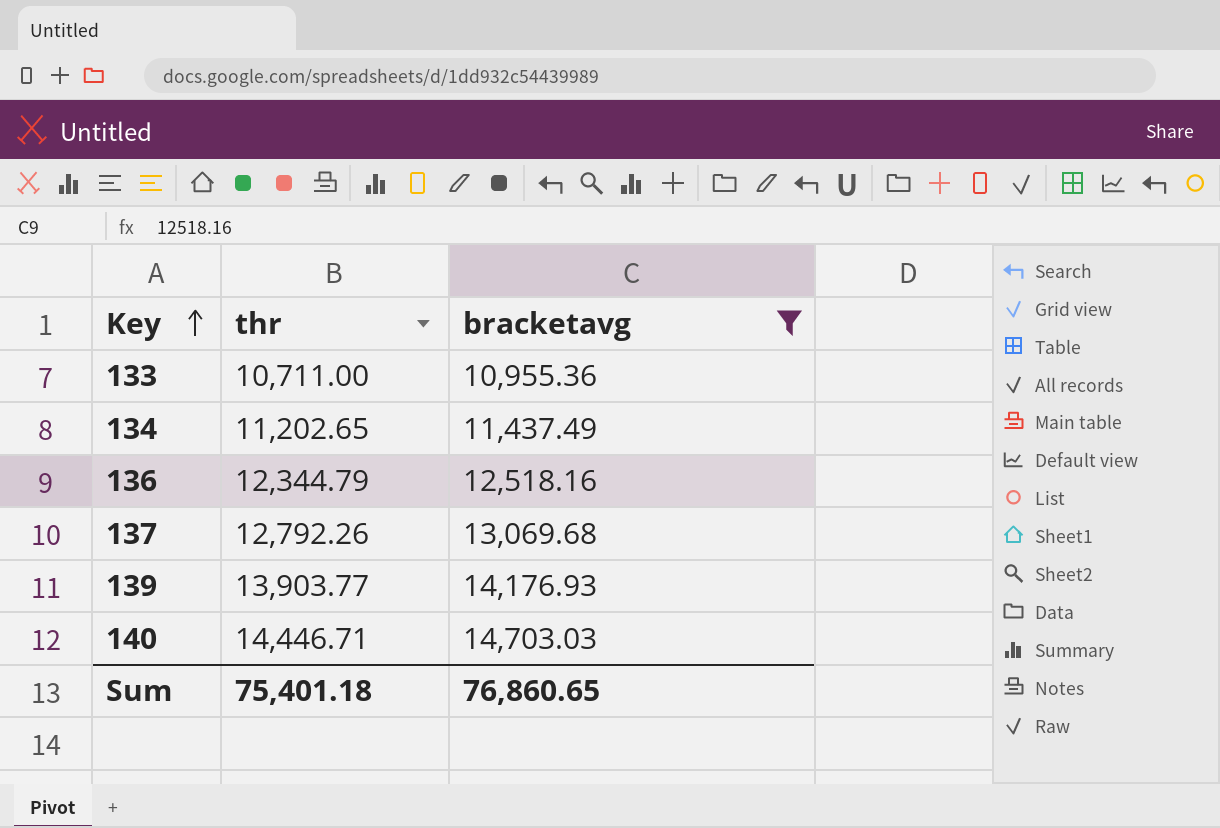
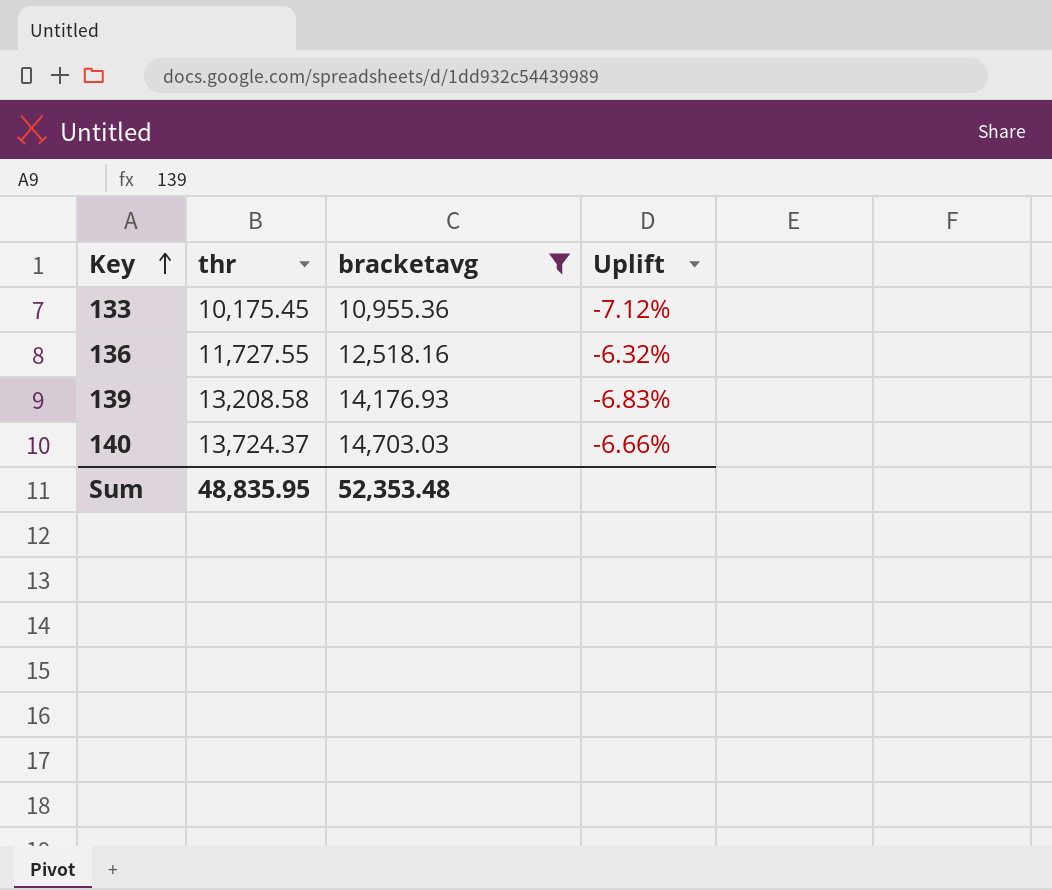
column Uplift | formula: none -> ([thr] - [bracketavg]) / [bracketavg]
row 134: 11,202.65 | 11,437.49 -> none
row 137: 12,792.26 | 13,069.68 -> none
133 | thr: 10,711.00 -> 10,175.45
136 | thr: 12,344.79 -> 11,727.55
139 | thr: 13,903.77 -> 13,208.58
140 | thr: 14,446.71 -> 13,724.37
Sum | thr: 75,401.18 -> 48,835.95
Sum | bracketavg: 76,860.65 -> 52,353.48

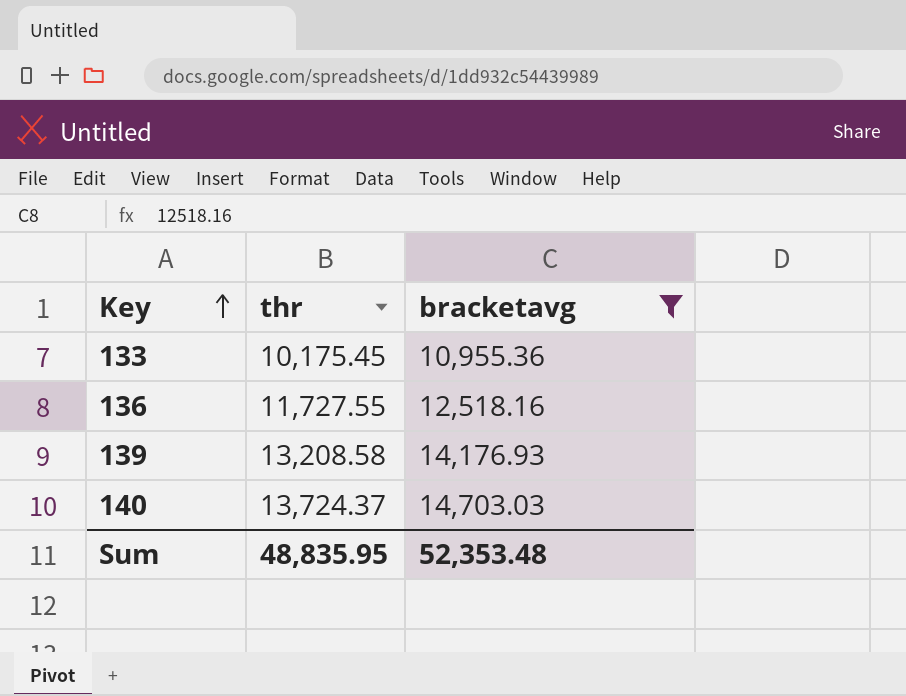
column Uplift | formula: ([thr] - [bracketavg]) / [bracketavg] -> none

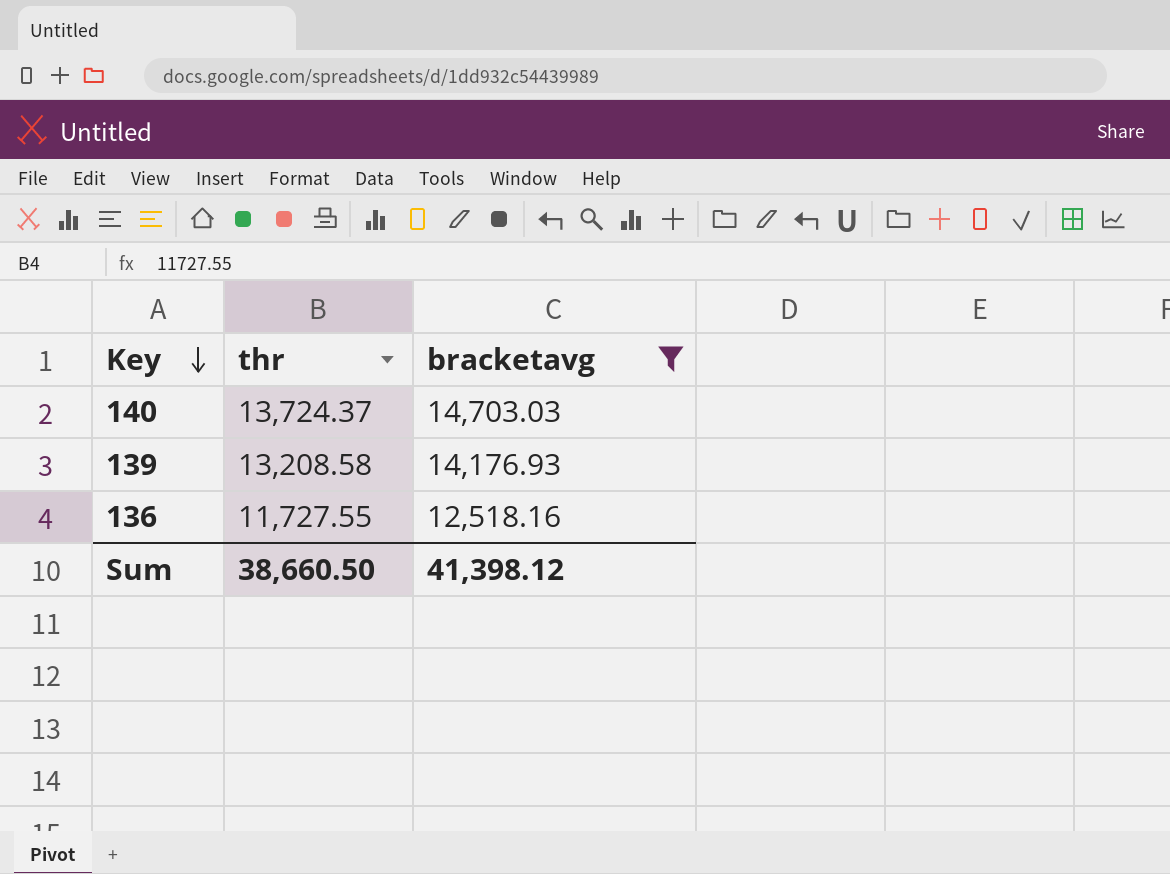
row order: Key ascending -> Key descending
row 133: 10,175.45 | 10,955.36 -> none
Sum | thr: 48,835.95 -> 38,660.50
Sum | bracketavg: 52,353.48 -> 41,398.12

